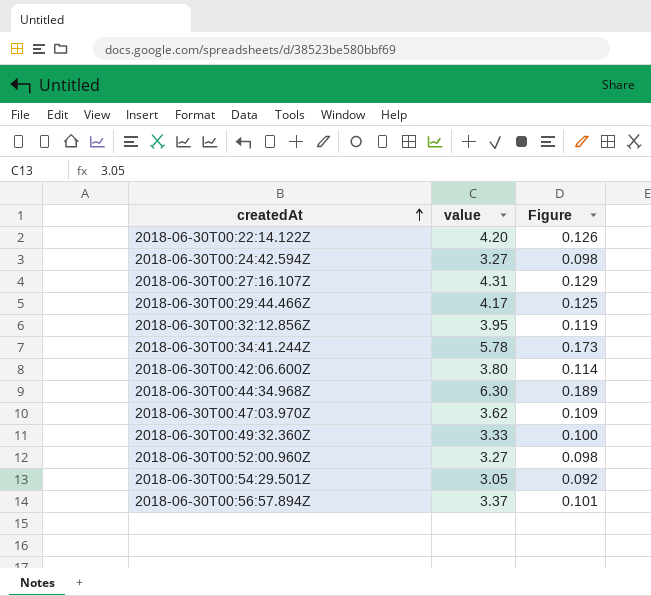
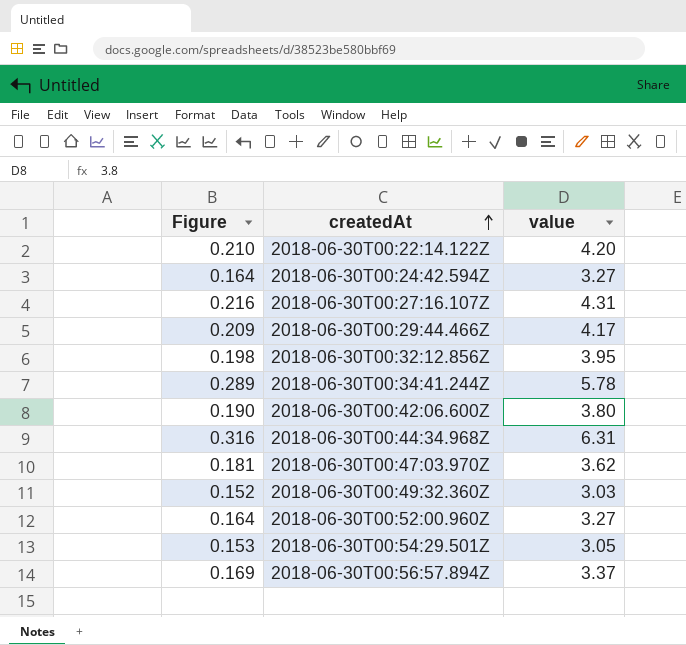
column Figure | formula: [value] * 0.03 -> [value] * 0.05
column Figure | position: 3 -> 1
2018-06-30T00:44:34.968Z | value: 6.30 -> 6.31
2018-06-30T00:49:32.360Z | value: 3.33 -> 3.03

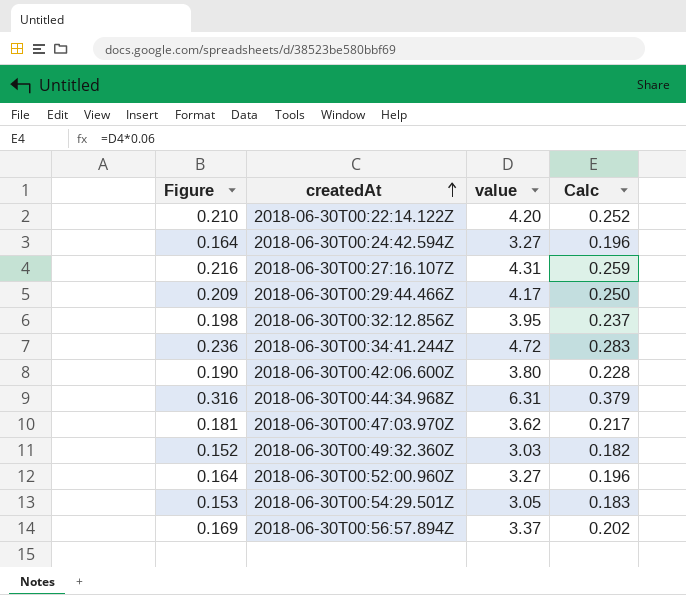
column Calc | formula: none -> [value] * 0.06
2018-06-30T00:34:41.244Z | Figure: 0.289 -> 0.236
2018-06-30T00:34:41.244Z | value: 5.78 -> 4.72

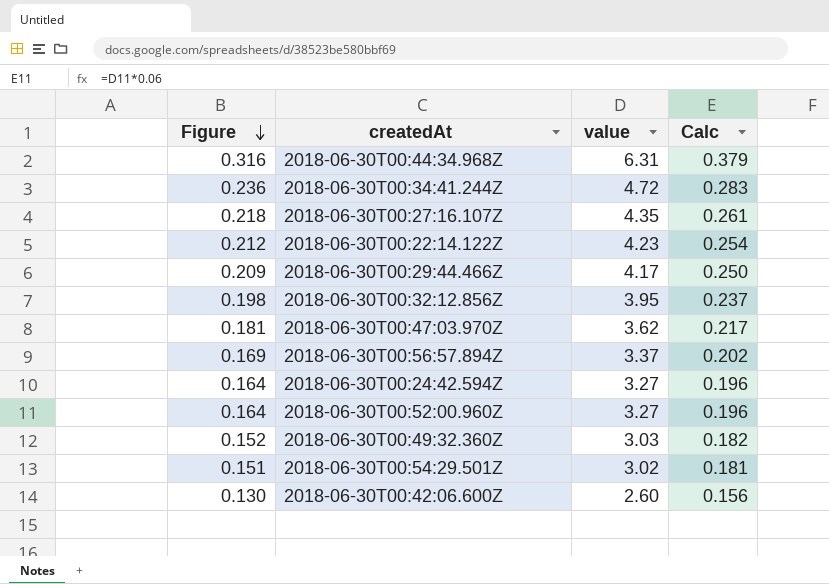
row order: createdAt ascending -> Figure descending
2018-06-30T00:27:16.107Z | Figure: 0.216 -> 0.218
2018-06-30T00:27:16.107Z | value: 4.31 -> 4.35
2018-06-30T00:27:16.107Z | Calc: 0.259 -> 0.261
2018-06-30T00:22:14.122Z | Figure: 0.210 -> 0.212
2018-06-30T00:22:14.122Z | value: 4.20 -> 4.23
2018-06-30T00:22:14.122Z | Calc: 0.252 -> 0.254
2018-06-30T00:54:29.501Z | Figure: 0.153 -> 0.151
2018-06-30T00:54:29.501Z | value: 3.05 -> 3.02
2018-06-30T00:54:29.501Z | Calc: 0.183 -> 0.181
2018-06-30T00:42:06.600Z | Figure: 0.190 -> 0.130
2018-06-30T00:42:06.600Z | value: 3.80 -> 2.60
2018-06-30T00:42:06.600Z | Calc: 0.228 -> 0.156

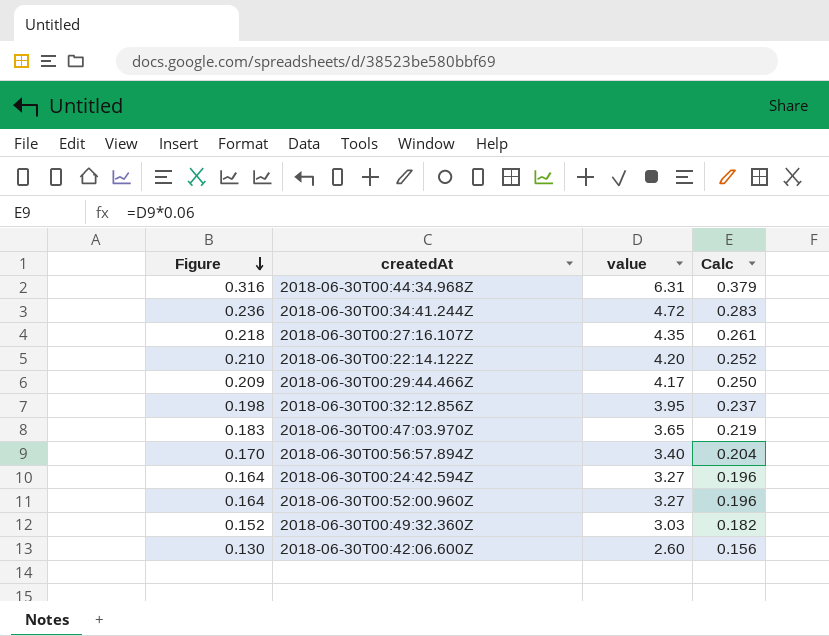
row 2018-06-30T00:54:29.501Z: 0.151 | 3.02 | 0.181 -> none
2018-06-30T00:22:14.122Z | Figure: 0.212 -> 0.210
2018-06-30T00:22:14.122Z | value: 4.23 -> 4.20
2018-06-30T00:22:14.122Z | Calc: 0.254 -> 0.252
2018-06-30T00:47:03.970Z | Figure: 0.181 -> 0.183
2018-06-30T00:47:03.970Z | value: 3.62 -> 3.65
2018-06-30T00:47:03.970Z | Calc: 0.217 -> 0.219
2018-06-30T00:56:57.894Z | Figure: 0.169 -> 0.170
2018-06-30T00:56:57.894Z | value: 3.37 -> 3.40
2018-06-30T00:56:57.894Z | Calc: 0.202 -> 0.204

